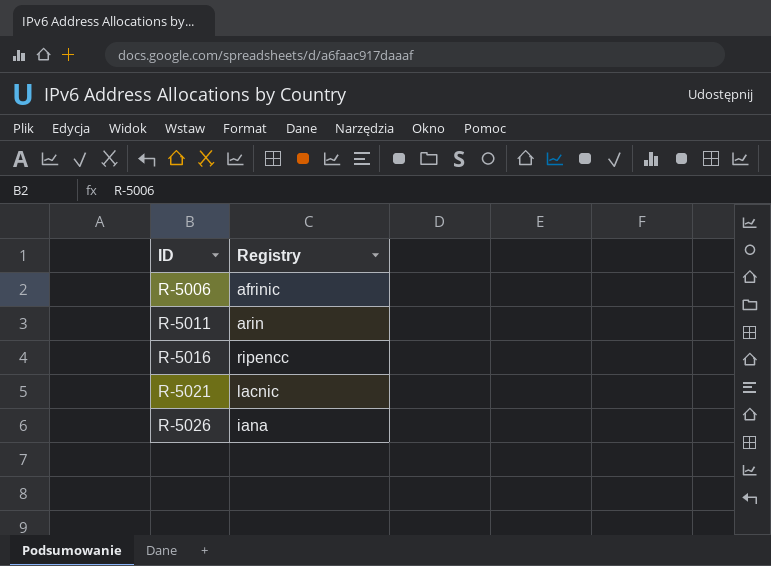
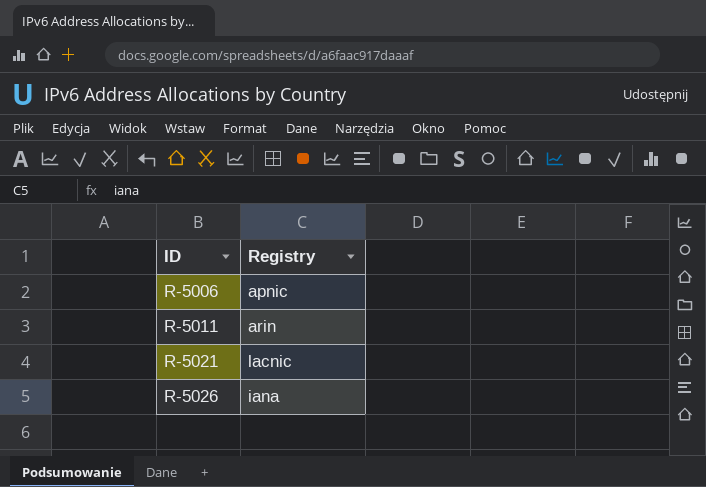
row R-5016: ripencc -> none
R-5006 | Registry: afrinic -> apnic

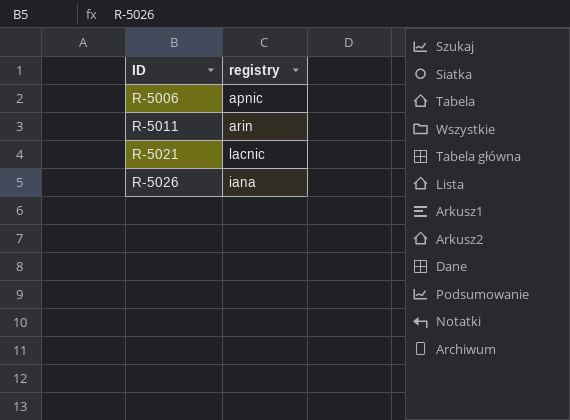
column name: Registry -> registry

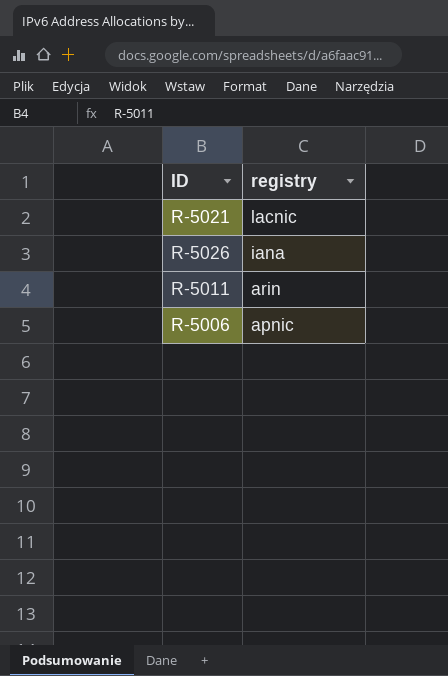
row order: ID ascending -> registry descending

